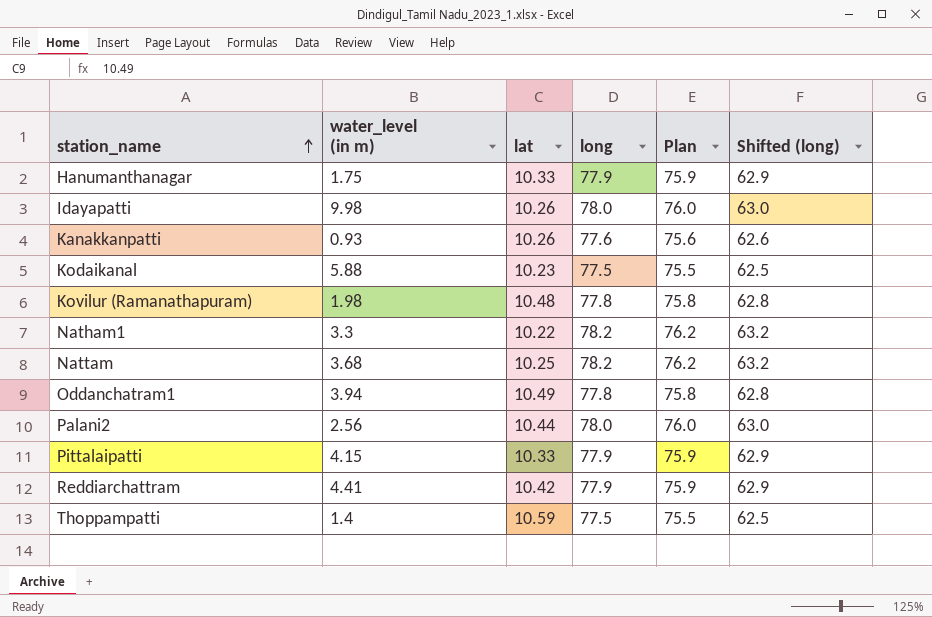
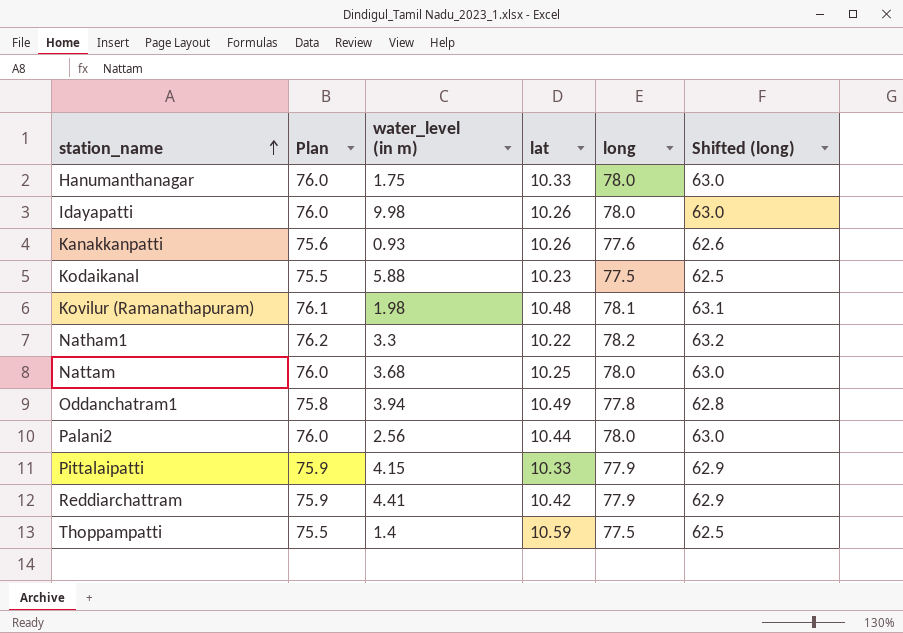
column Plan | position: 5 -> 2
Hanumanthanagar | Plan: 75.9 -> 76.0
Hanumanthanagar | long: 77.9 -> 78.0
Hanumanthanagar | Shifted (long): 62.9 -> 63.0
Kovilur (Ramanathapuram) | Plan: 75.8 -> 76.1
Kovilur (Ramanathapuram) | long: 77.8 -> 78.1
Kovilur (Ramanathapuram) | Shifted (long): 62.8 -> 63.1
Nattam | Plan: 76.2 -> 76.0
Nattam | long: 78.2 -> 78.0
Nattam | Shifted (long): 63.2 -> 63.0

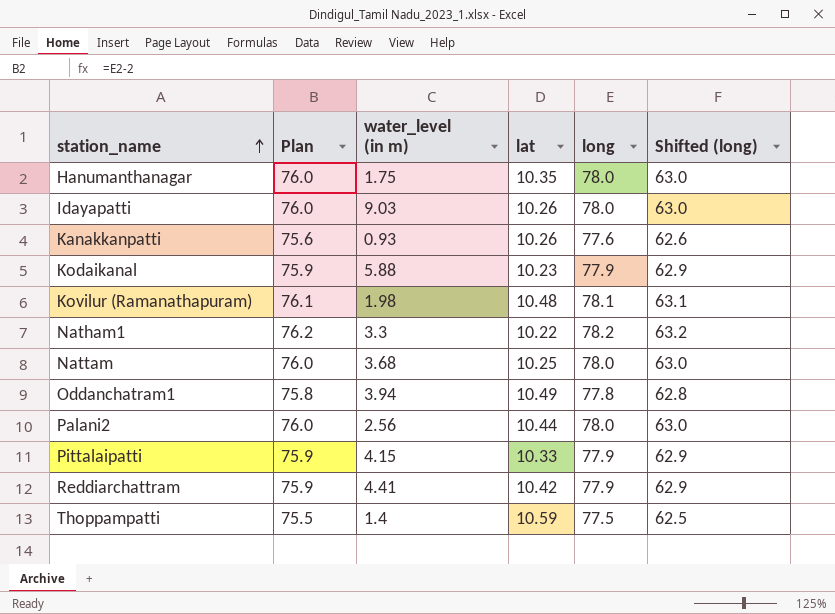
Hanumanthanagar | lat: 10.33 -> 10.35
Idayapatti | water_level (in m): 9.98 -> 9.03
Kodaikanal | Plan: 75.5 -> 75.9
Kodaikanal | long: 77.5 -> 77.9
Kodaikanal | Shifted (long): 62.5 -> 62.9

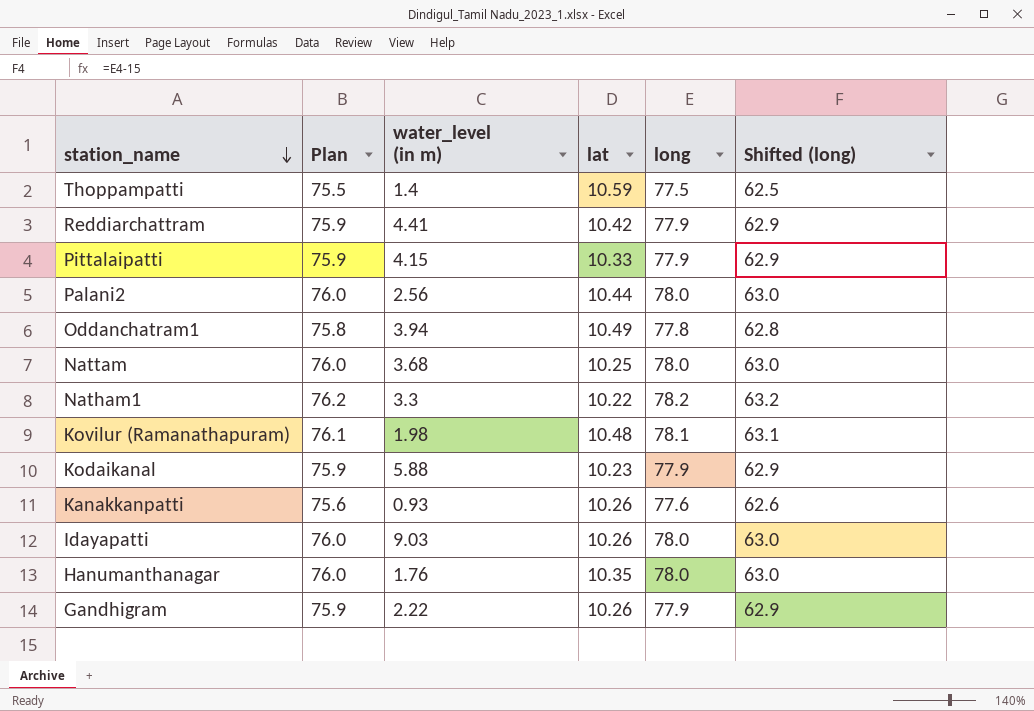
row order: station_name ascending -> station_name descending
Hanumanthanagar | water_level (in m): 1.75 -> 1.76
row Gandhigram: none -> 75.9 | 2.22 | 10.26 | 77.9 | 62.9

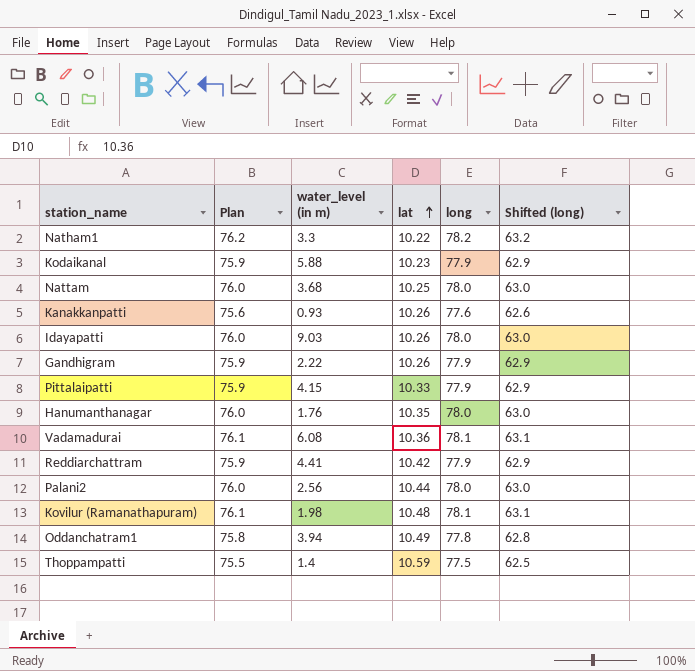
row order: station_name descending -> lat ascending
row Vadamadurai: none -> 76.1 | 6.08 | 10.36 | 78.1 | 63.1

